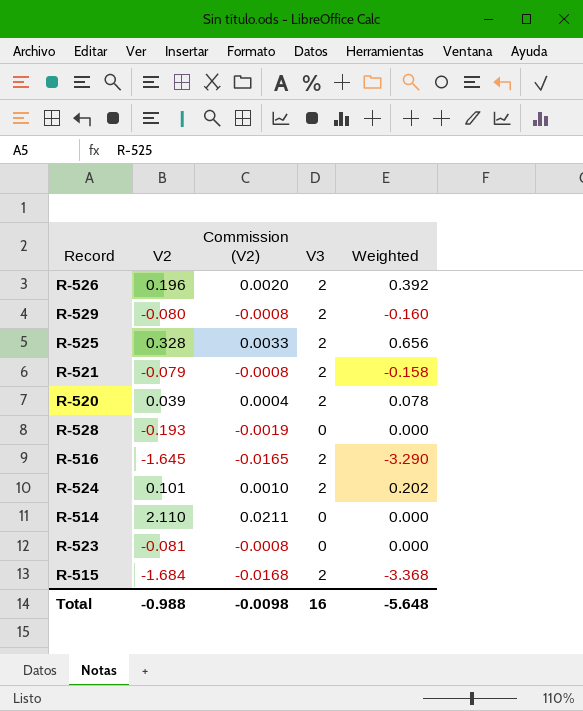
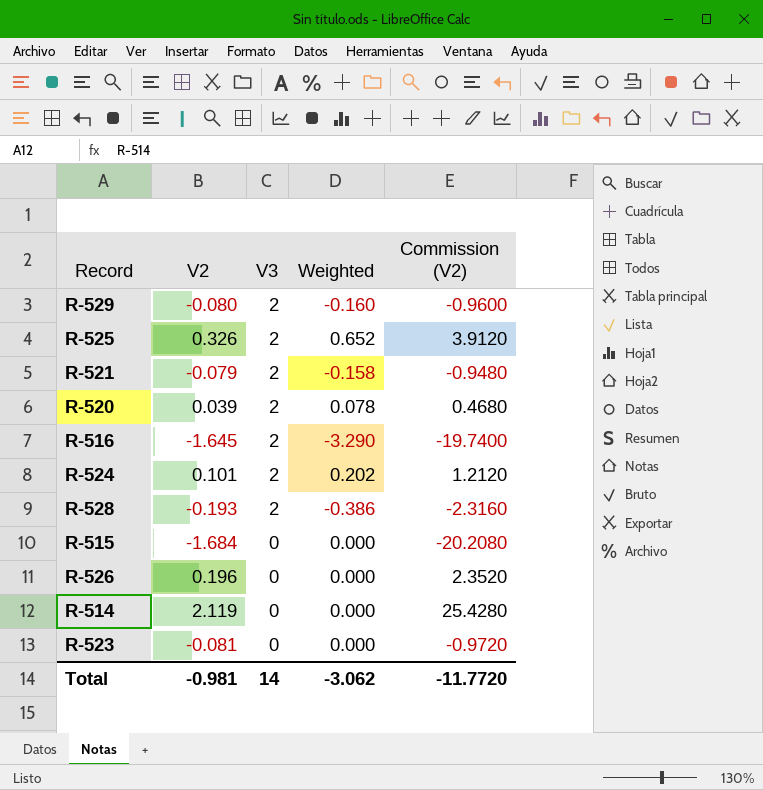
row order: none -> V3 descending
column Commission (V2) | formula: [V2] * 0.01 -> [V2] * 12
column Commission (V2) | position: 3 -> 5
R-525 | V2: 0.328 -> 0.326
R-525 | Weighted: 0.656 -> 0.652
R-528 | V3: 0 -> 2
R-528 | Weighted: 0.000 -> -0.386
R-515 | V3: 2 -> 0
R-515 | Weighted: -3.368 -> 0.000
R-526 | V3: 2 -> 0
R-526 | Weighted: 0.392 -> 0.000
R-514 | V2: 2.110 -> 2.119
Total | V2: -0.988 -> -0.981
Total | V3: 16 -> 14
Total | Weighted: -5.648 -> -3.062
Total | Commission (V2): -0.0098 -> -11.7720

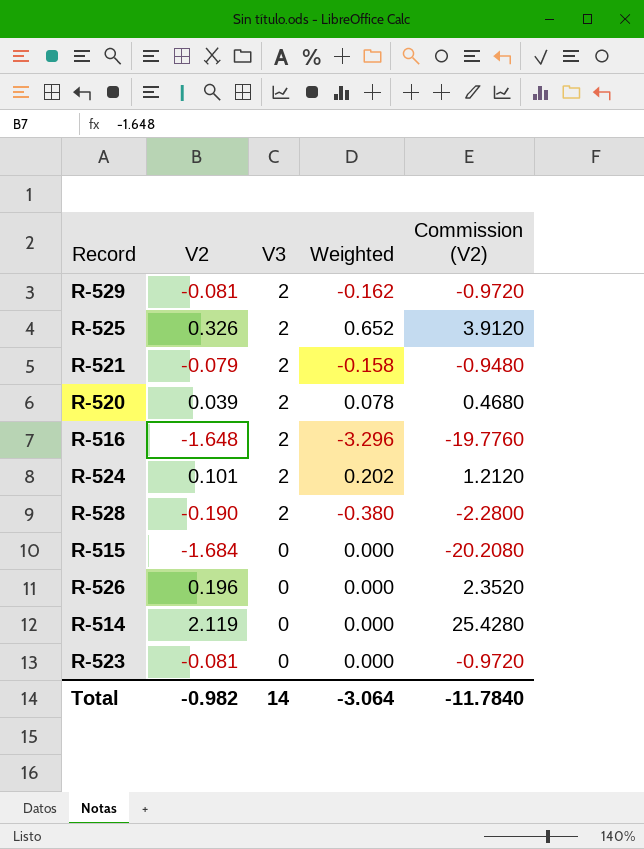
R-529 | V2: -0.080 -> -0.081
R-529 | Weighted: -0.160 -> -0.162
R-529 | Commission (V2): -0.9600 -> -0.9720
R-516 | V2: -1.645 -> -1.648
R-516 | Weighted: -3.290 -> -3.296
R-516 | Commission (V2): -19.7400 -> -19.7760
R-528 | V2: -0.193 -> -0.190
R-528 | Weighted: -0.386 -> -0.380
R-528 | Commission (V2): -2.3160 -> -2.2800
Total | V2: -0.981 -> -0.982
Total | Weighted: -3.062 -> -3.064
Total | Commission (V2): -11.7720 -> -11.7840

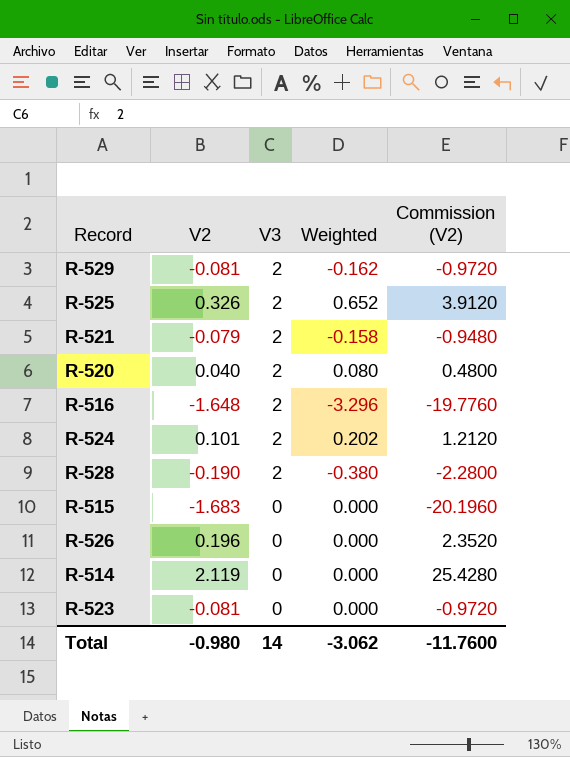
R-520 | V2: 0.039 -> 0.040
R-520 | Weighted: 0.078 -> 0.080
R-520 | Commission (V2): 0.4680 -> 0.4800
R-515 | V2: -1.684 -> -1.683
R-515 | Commission (V2): -20.2080 -> -20.1960
Total | V2: -0.982 -> -0.980
Total | Weighted: -3.064 -> -3.062
Total | Commission (V2): -11.7840 -> -11.7600

